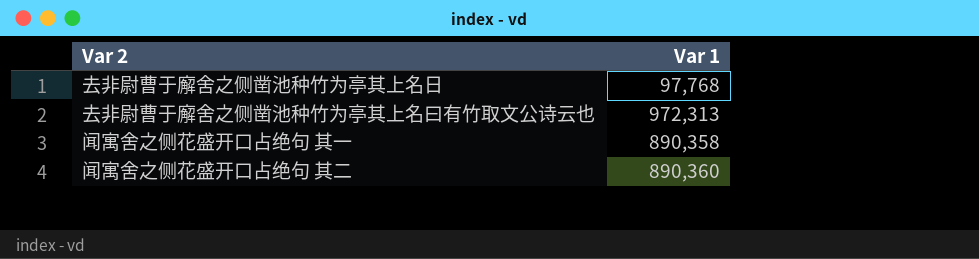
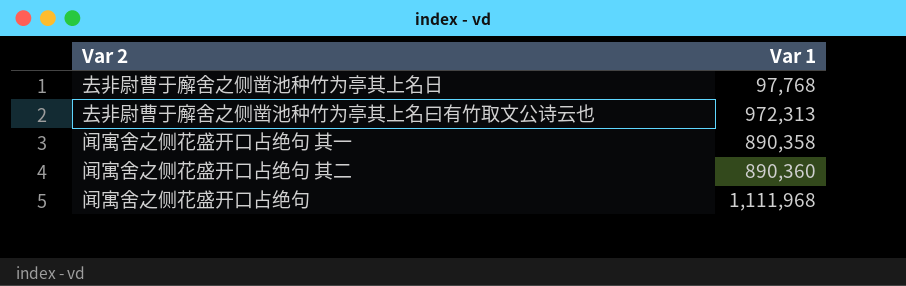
row 闻寓舍之侧花盛开口占绝句: none -> 1,111,968

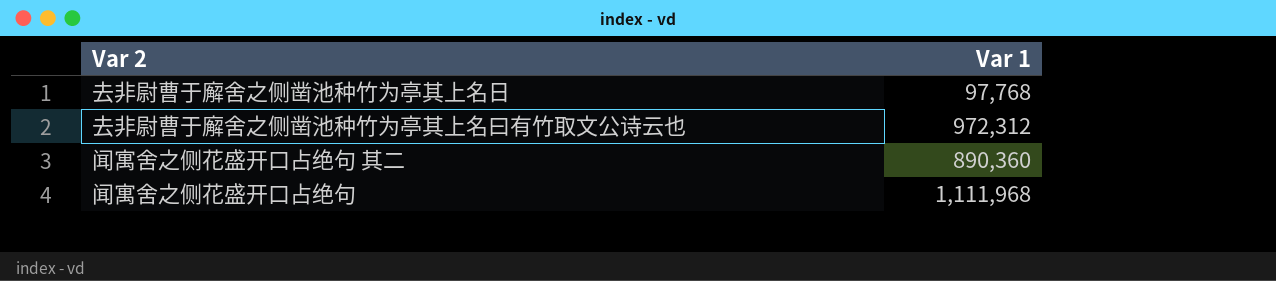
row 闻寓舍之侧花盛开口占绝句 其一: 890,358 -> none
去非尉曹于廨舍之侧凿池种竹为亭其上名曰有竹取文公诗云也 | Var 1: 972,313 -> 972,312

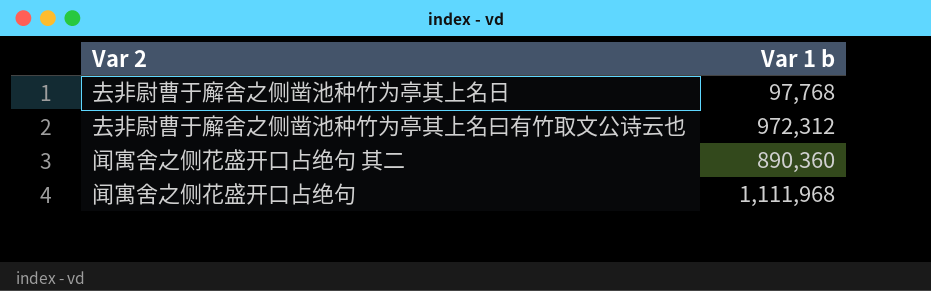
column name: Var 1 -> Var 1 b

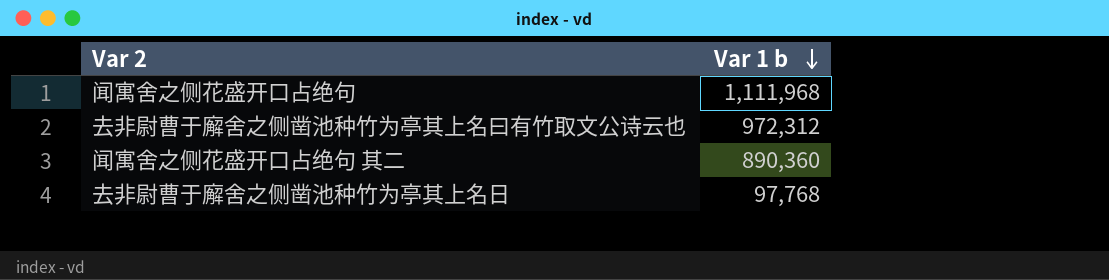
row order: none -> Var 1 b descending

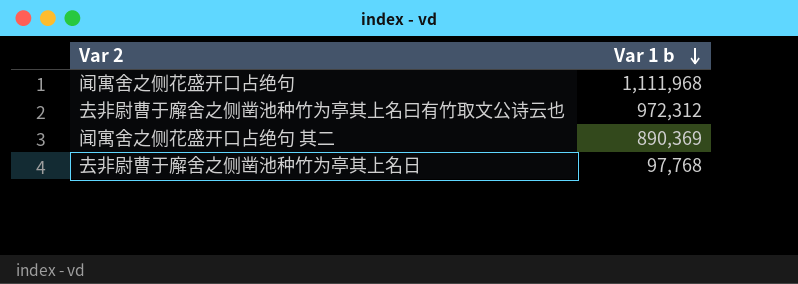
闻寓舍之侧花盛开口占绝句 其二 | Var 1 b: 890,360 -> 890,369

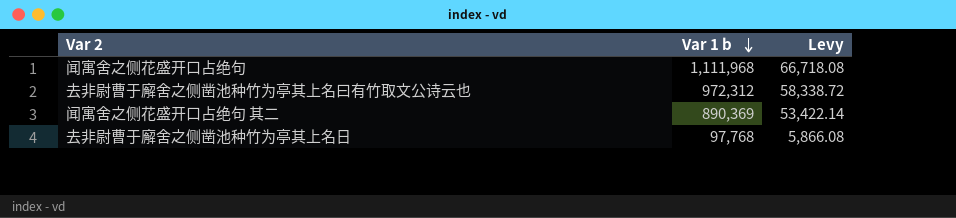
column Levy | formula: none -> [Var 1 b] * 0.06

